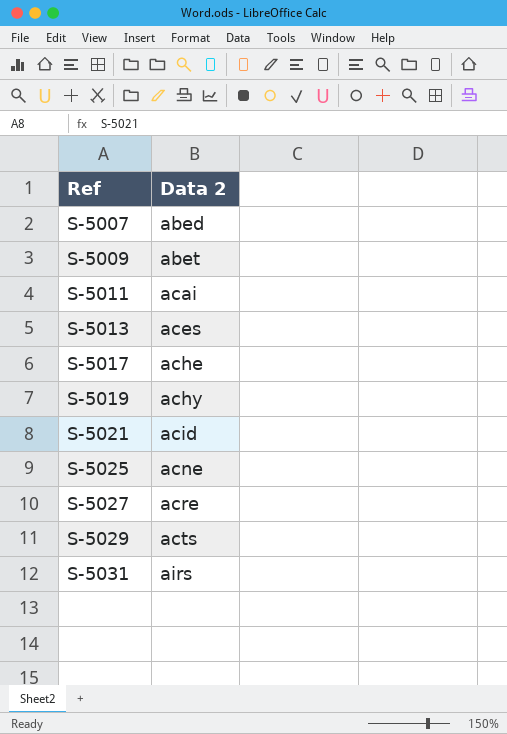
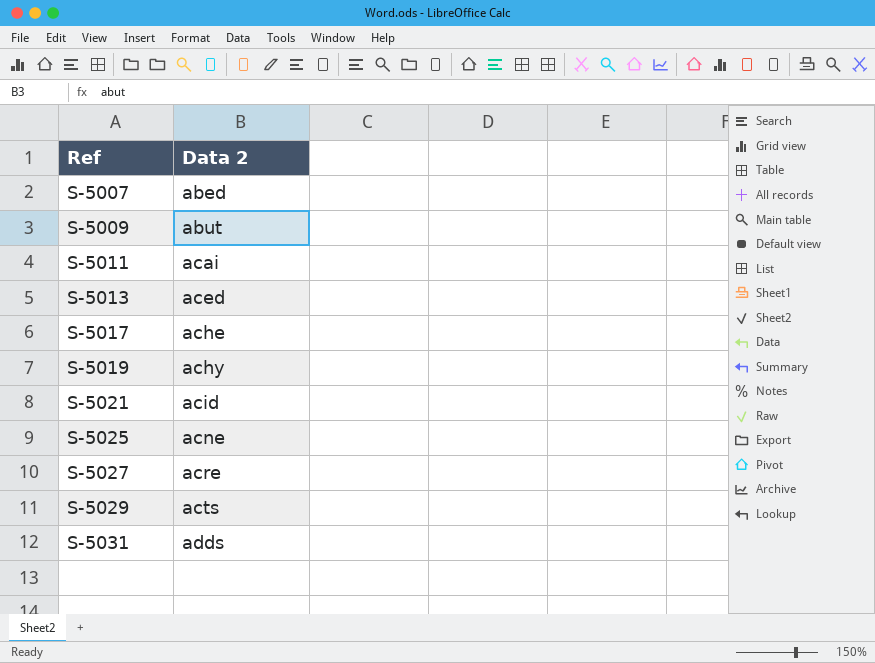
S-5009 | Data 2: abet -> abut
S-5013 | Data 2: aces -> aced
S-5031 | Data 2: airs -> adds

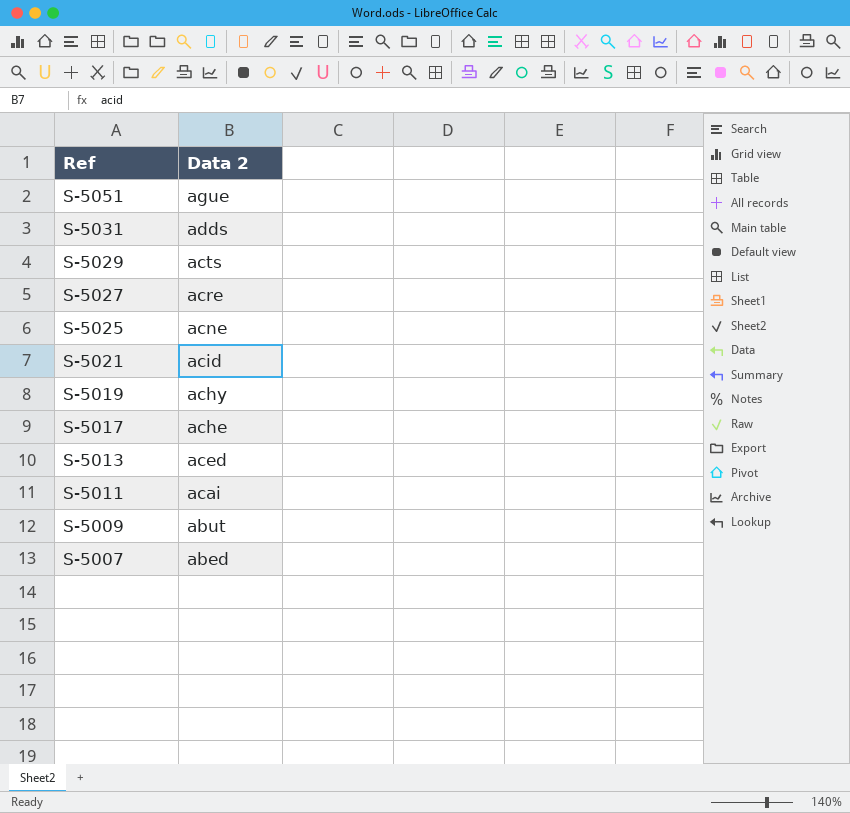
row order: Ref ascending -> Ref descending
row S-5051: none -> ague

